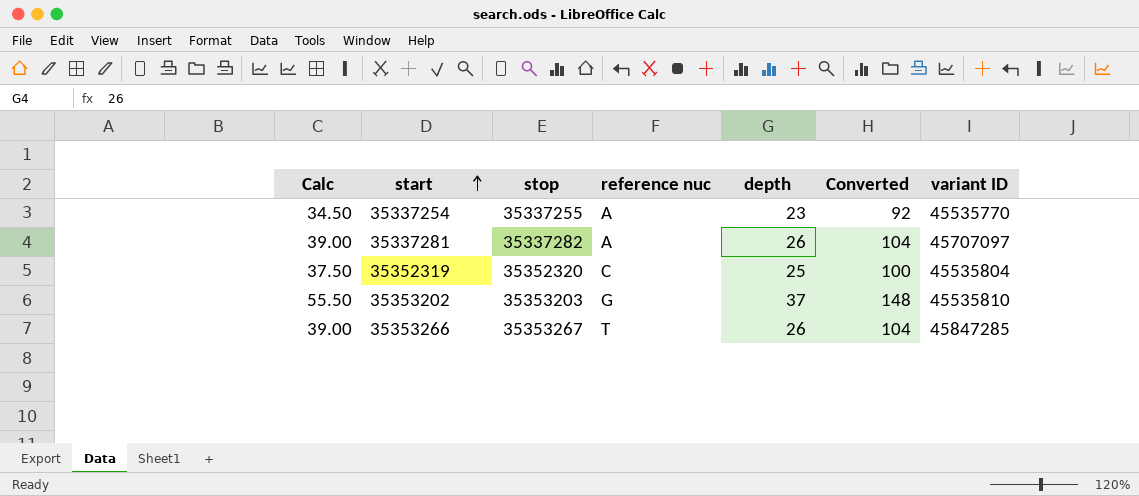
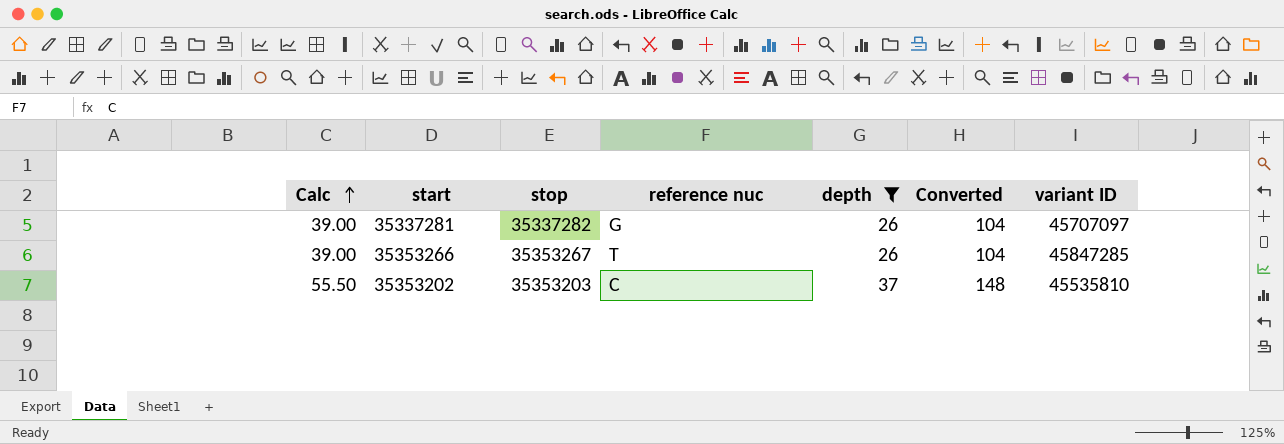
filter: none -> depth >= 26
row order: start ascending -> Calc ascending
35337281 | reference nuc: A -> G
35353202 | reference nuc: G -> C

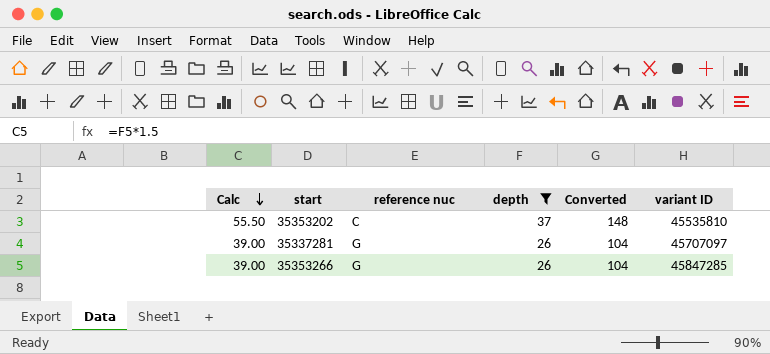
row order: Calc ascending -> Calc descending
column stop | position: 3 -> none
35353266 | reference nuc: T -> G

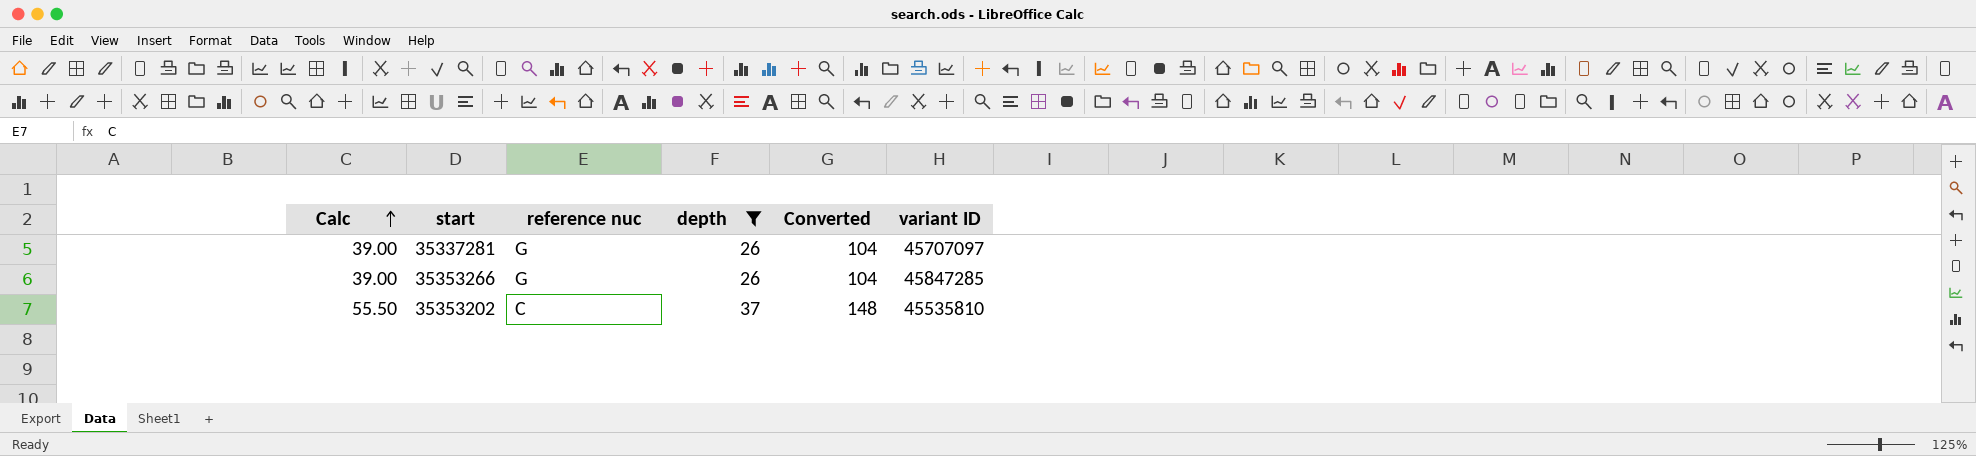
row order: Calc descending -> Calc ascending

